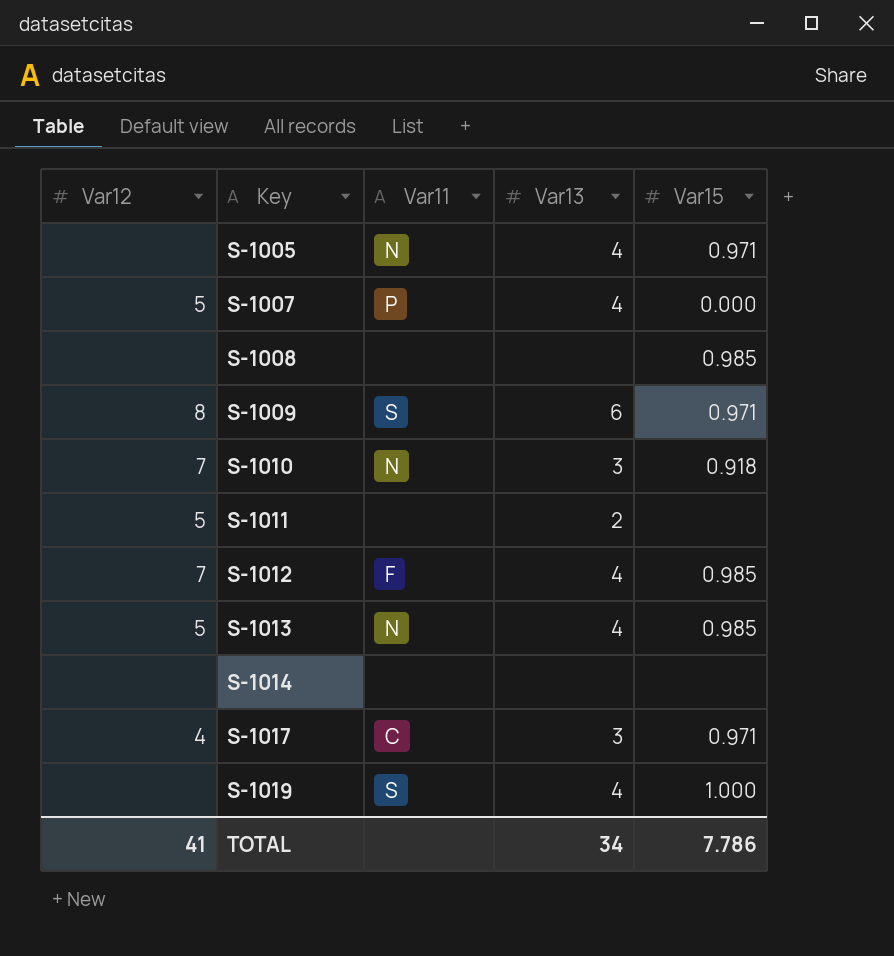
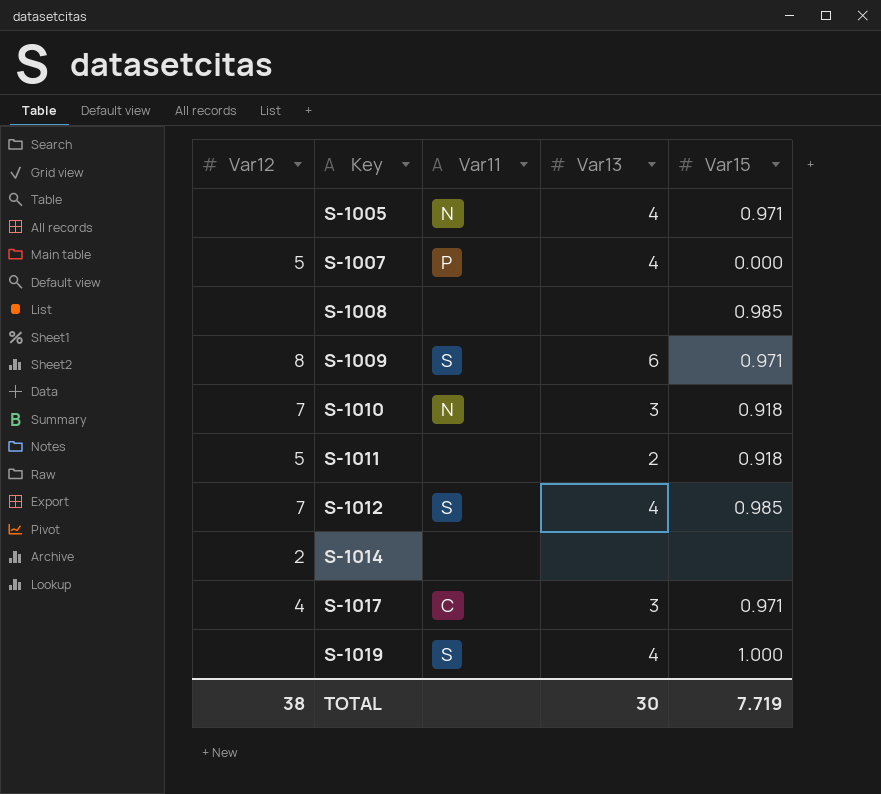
row S-1013: 5 | N | 4 | 0.985 -> none
S-1011 | Var15: none -> 0.918
S-1012 | Var11: F -> S
S-1014 | Var12: none -> 2
TOTAL | Var12: 41 -> 38
TOTAL | Var13: 34 -> 30
TOTAL | Var15: 7.786 -> 7.719

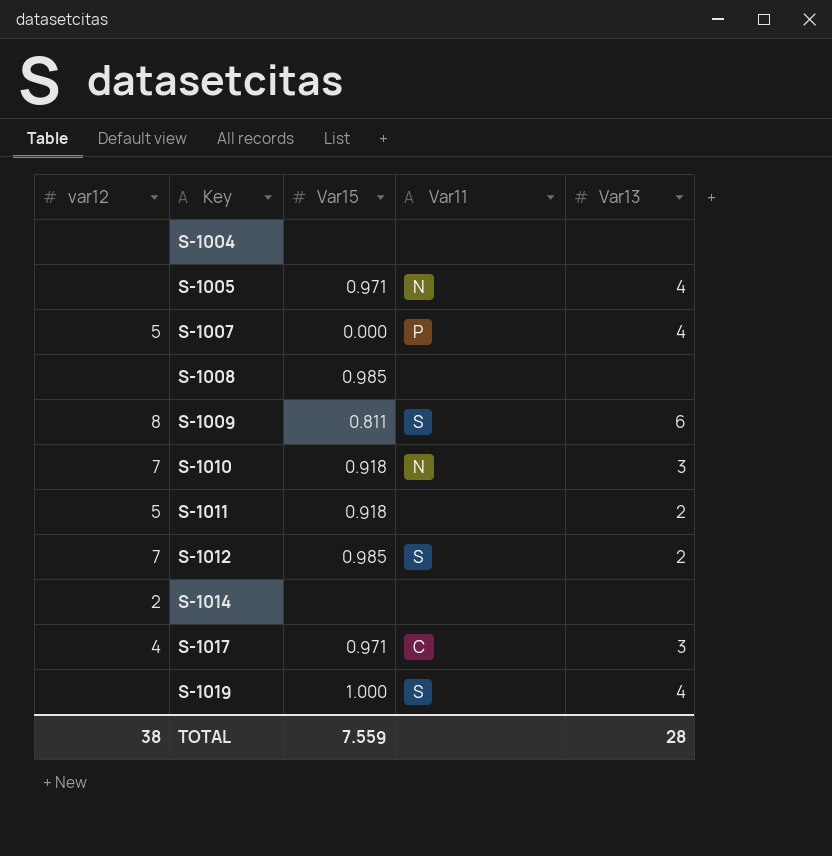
column name: Var12 -> var12
column Var15 | position: 5 -> 3
row S-1004: none -> none | none | none | none
S-1009 | Var15: 0.971 -> 0.811
S-1012 | Var13: 4 -> 2
TOTAL | Var15: 7.719 -> 7.559
TOTAL | Var13: 30 -> 28

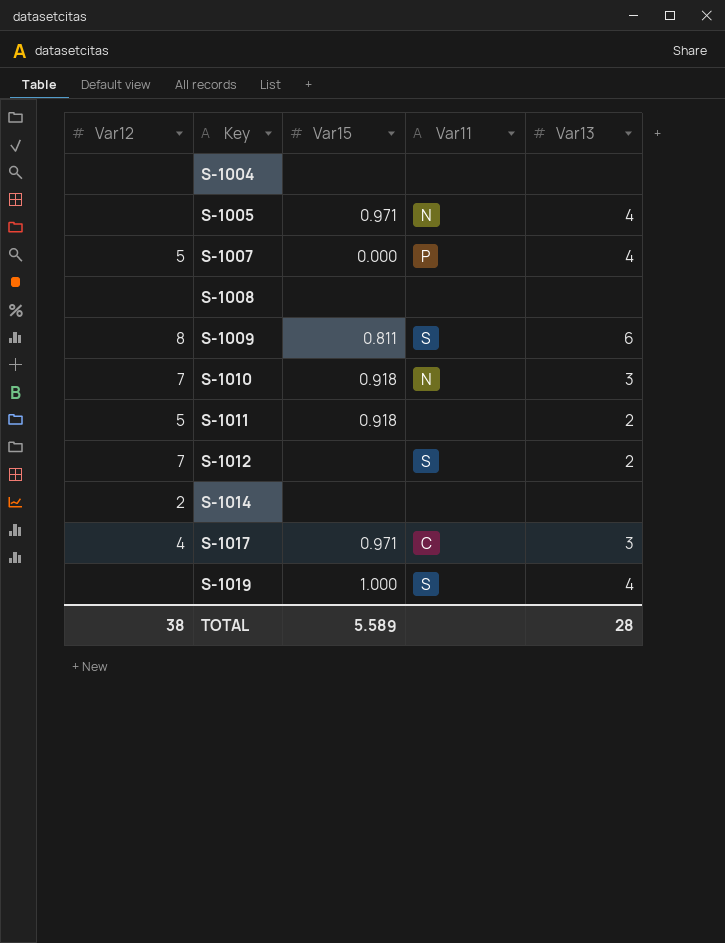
column name: var12 -> Var12
S-1008 | Var15: 0.985 -> none
S-1012 | Var15: 0.985 -> none
TOTAL | Var15: 7.559 -> 5.589

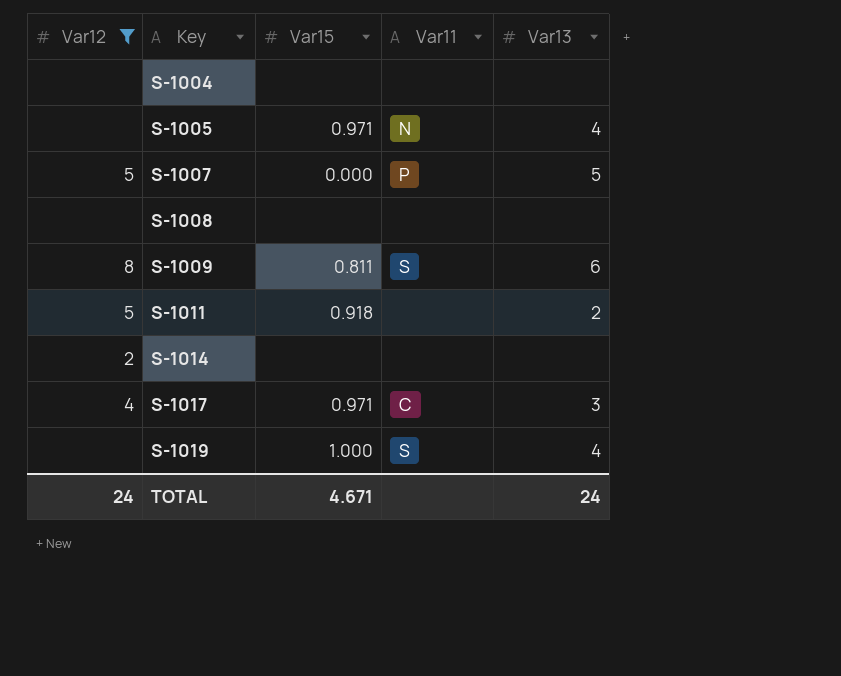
filter: none -> Var12 != 7
S-1007 | Var13: 4 -> 5
TOTAL | Var12: 38 -> 24
TOTAL | Var15: 5.589 -> 4.671
TOTAL | Var13: 28 -> 24

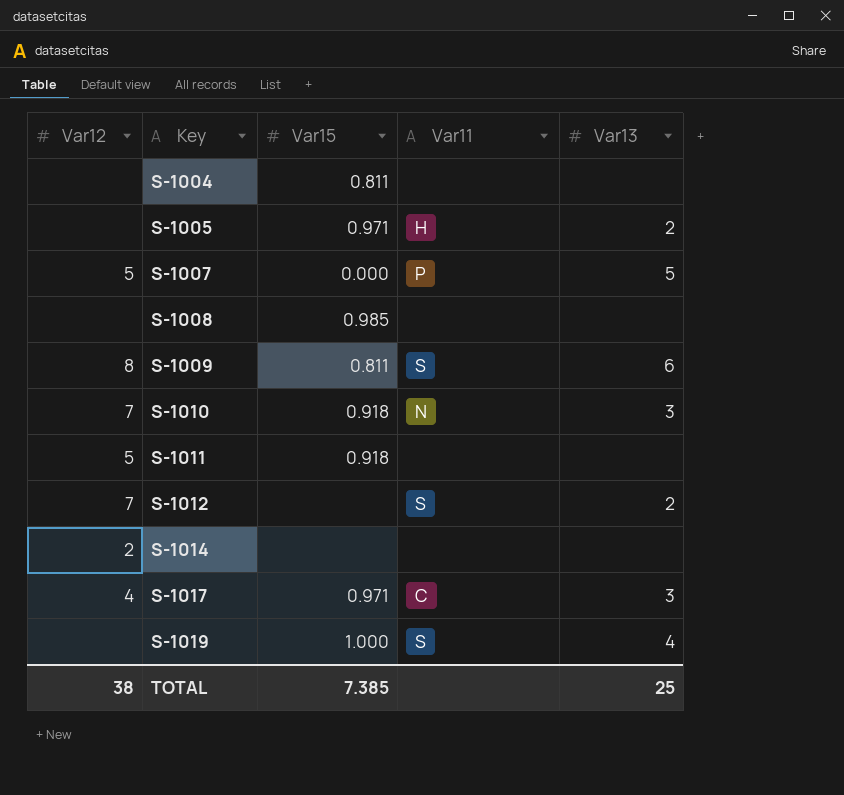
filter: Var12 != 7 -> none
S-1004 | Var15: none -> 0.811
S-1005 | Var11: N -> H
S-1005 | Var13: 4 -> 2
S-1008 | Var15: none -> 0.985
S-1011 | Var13: 2 -> none
TOTAL | Var12: 24 -> 38
TOTAL | Var15: 4.671 -> 7.385
TOTAL | Var13: 24 -> 25

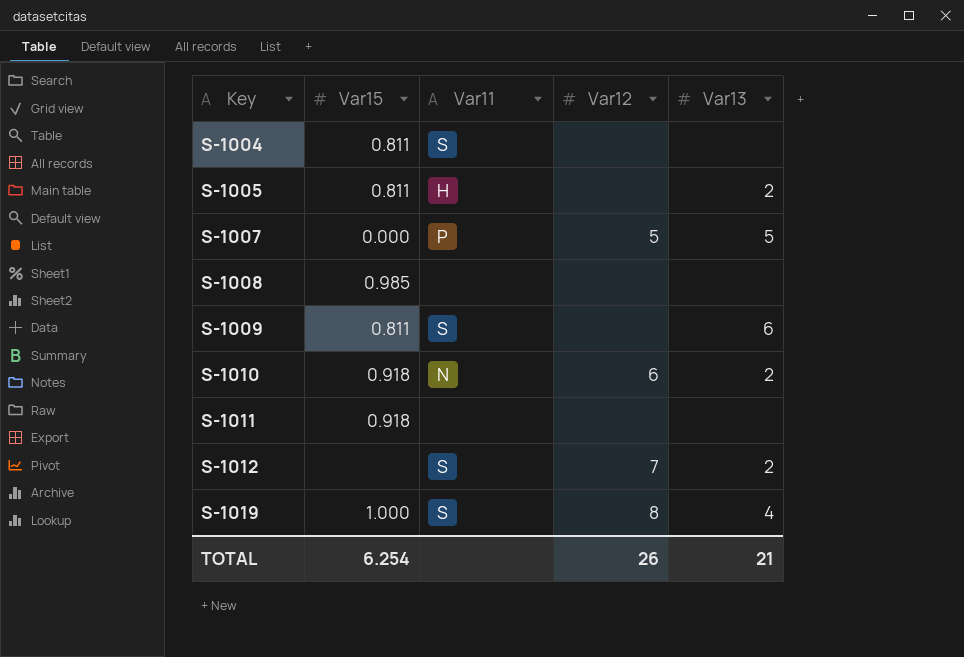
column Var12 | position: 1 -> 4
row S-1014: 2 | none | none | none -> none
row S-1017: 4 | 0.971 | C | 3 -> none
S-1004 | Var11: none -> S
S-1005 | Var15: 0.971 -> 0.811
S-1009 | Var12: 8 -> none
S-1010 | Var12: 7 -> 6
S-1010 | Var13: 3 -> 2
S-1011 | Var12: 5 -> none
S-1019 | Var12: none -> 8
TOTAL | Var15: 7.385 -> 6.254
TOTAL | Var12: 38 -> 26
TOTAL | Var13: 25 -> 21

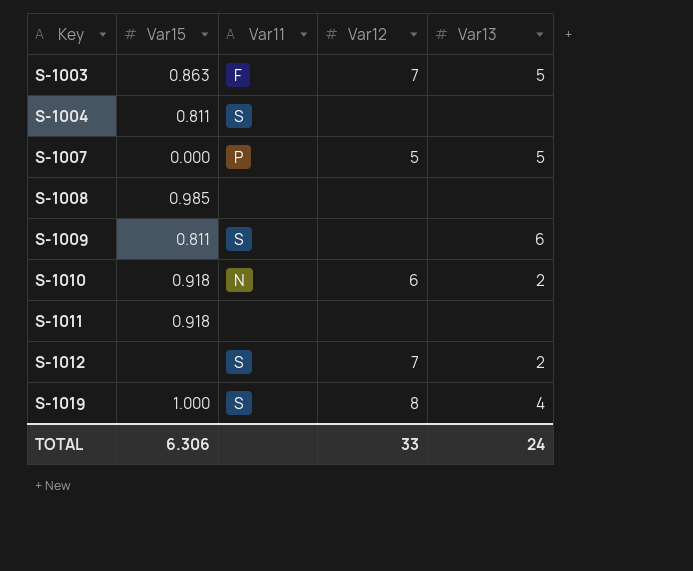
row S-1005: 0.811 | H | none | 2 -> none
row S-1003: none -> 0.863 | F | 7 | 5
TOTAL | Var15: 6.254 -> 6.306
TOTAL | Var12: 26 -> 33
TOTAL | Var13: 21 -> 24

